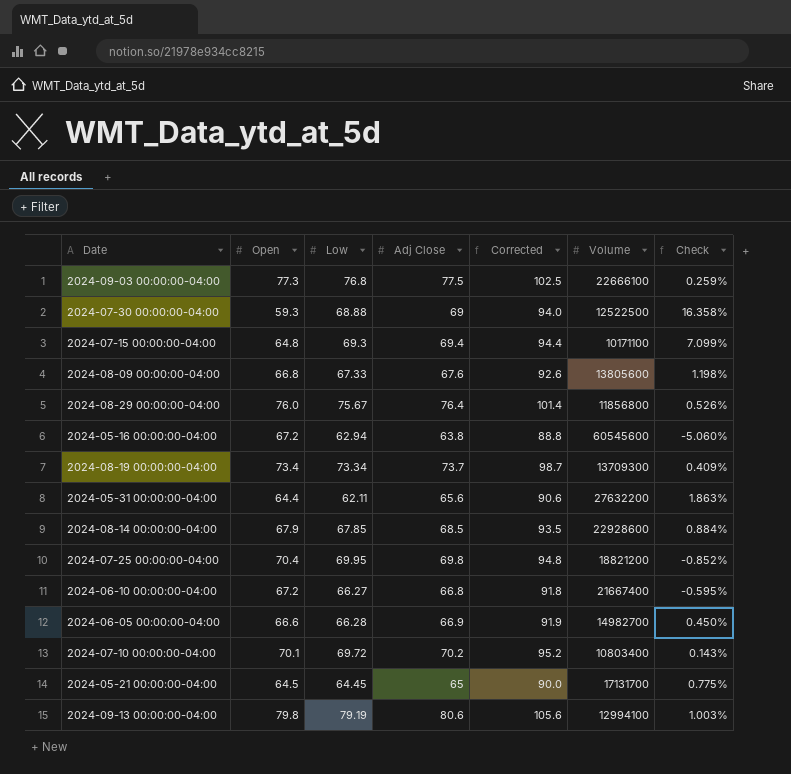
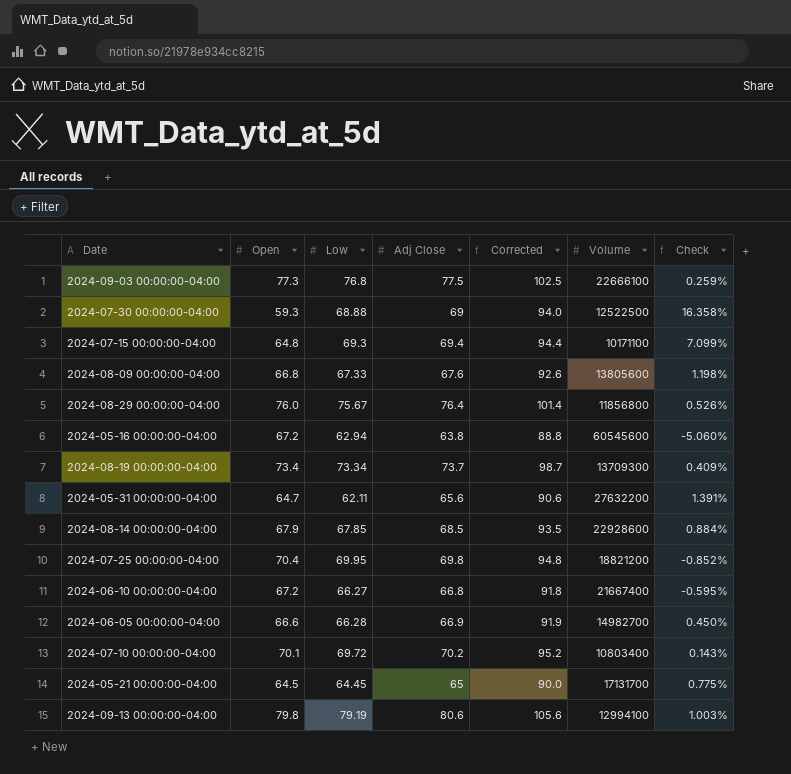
2024-05-31 00:00:00-04:00 | Open: 64.4 -> 64.7
2024-05-31 00:00:00-04:00 | Check: 1.863% -> 1.391%

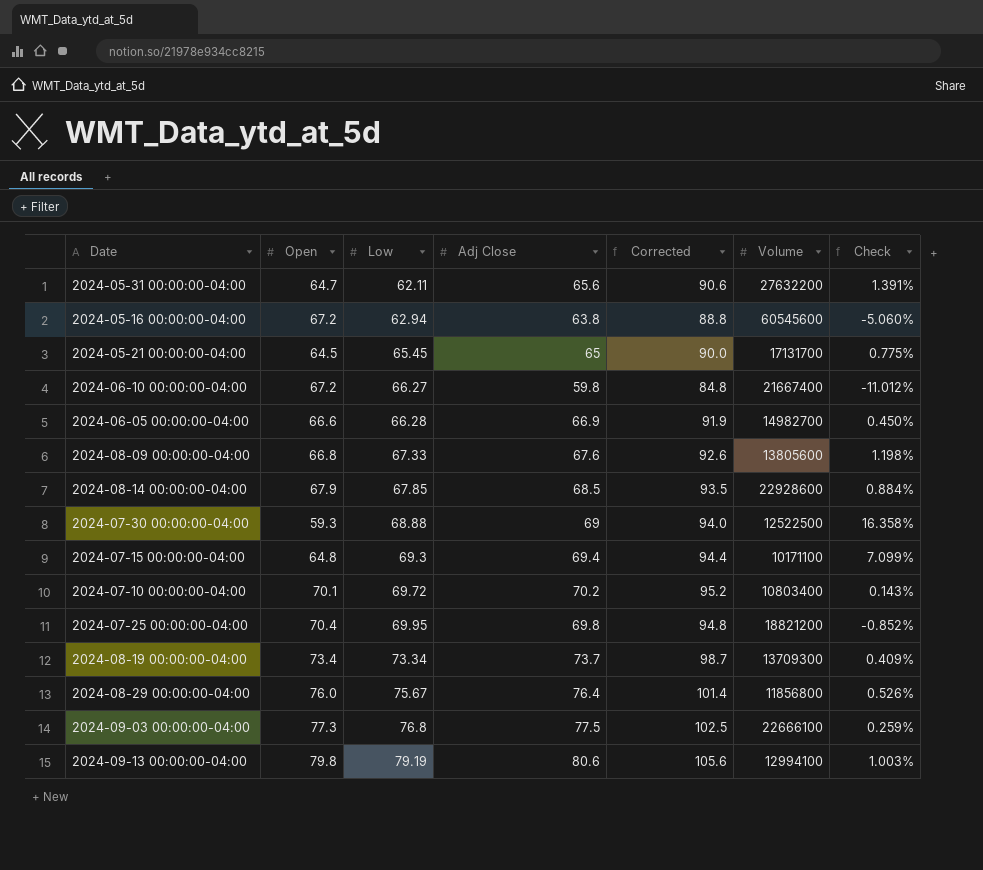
row order: none -> Low ascending
2024-05-21 00:00:00-04:00 | Low: 64.45 -> 65.45
2024-06-10 00:00:00-04:00 | Adj Close: 66.8 -> 59.8
2024-06-10 00:00:00-04:00 | Corrected: 91.8 -> 84.8
2024-06-10 00:00:00-04:00 | Check: -0.595% -> -11.012%

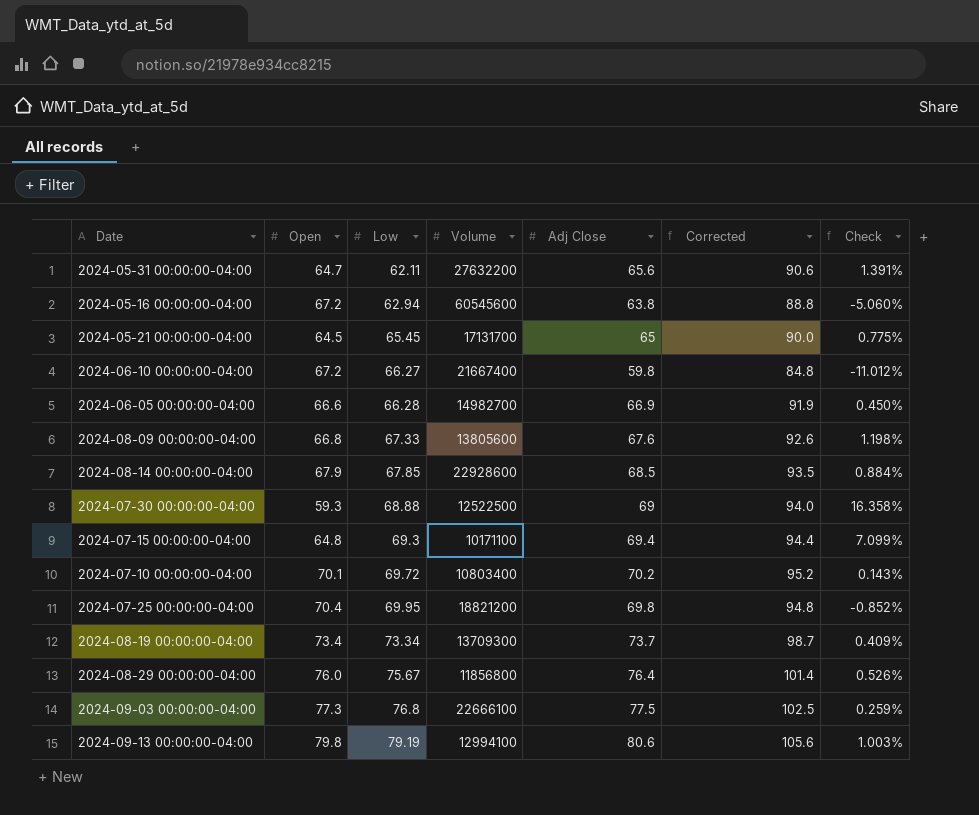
column Volume | position: 6 -> 4

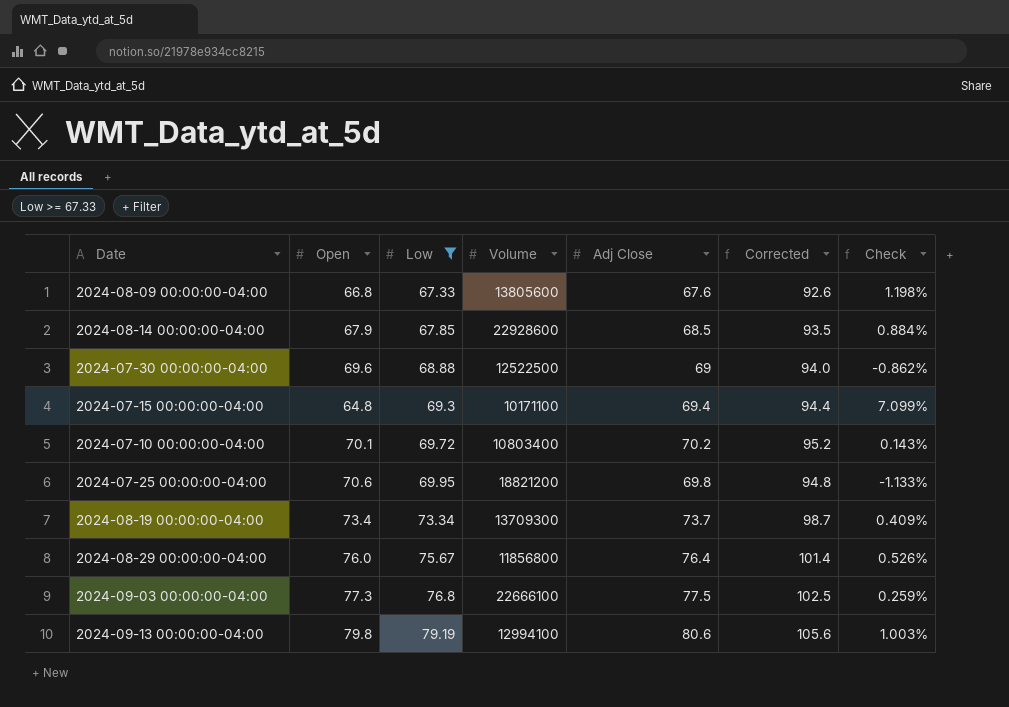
filter: none -> Low >= 67.33
2024-07-30 00:00:00-04:00 | Open: 59.3 -> 69.6
2024-07-30 00:00:00-04:00 | Check: 16.358% -> -0.862%
2024-07-25 00:00:00-04:00 | Open: 70.4 -> 70.6
2024-07-25 00:00:00-04:00 | Check: -0.852% -> -1.133%

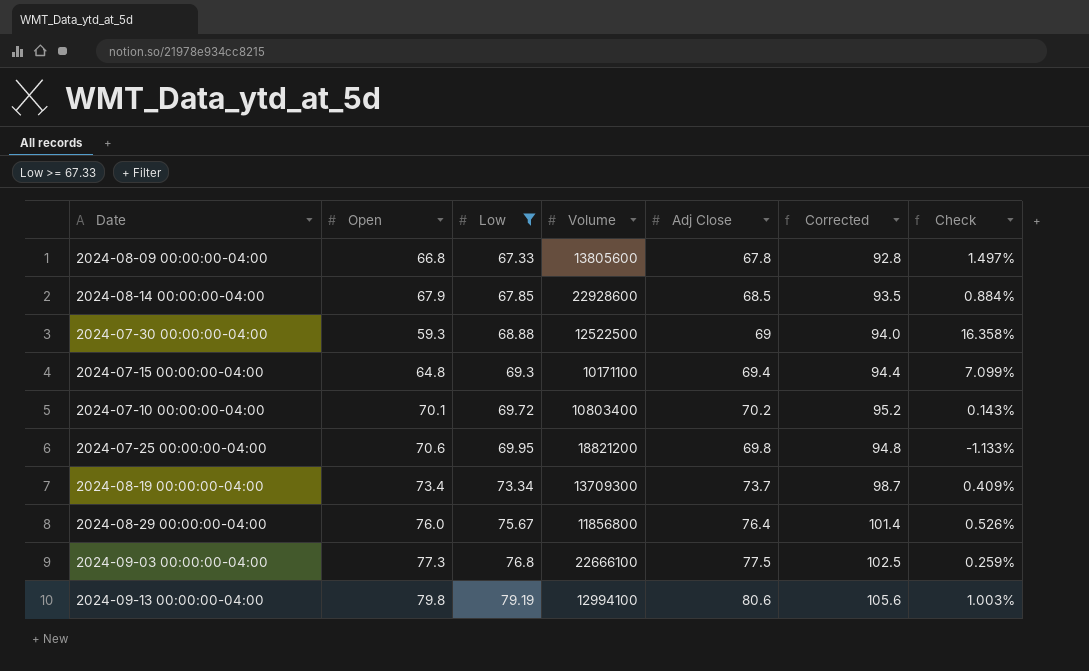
2024-08-09 00:00:00-04:00 | Adj Close: 67.6 -> 67.8
2024-08-09 00:00:00-04:00 | Corrected: 92.6 -> 92.8
2024-08-09 00:00:00-04:00 | Check: 1.198% -> 1.497%
2024-07-30 00:00:00-04:00 | Open: 69.6 -> 59.3
2024-07-30 00:00:00-04:00 | Check: -0.862% -> 16.358%

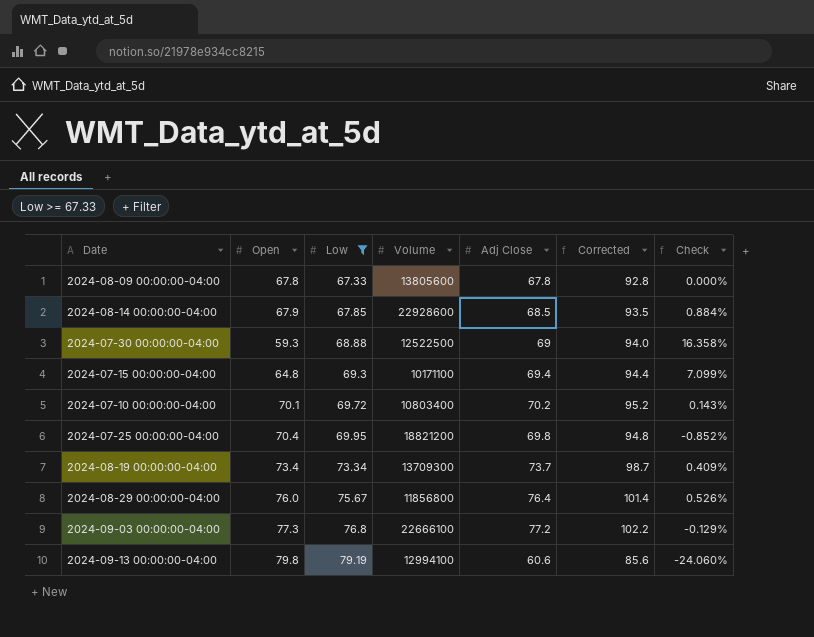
2024-08-09 00:00:00-04:00 | Open: 66.8 -> 67.8
2024-08-09 00:00:00-04:00 | Check: 1.497% -> 0.000%
2024-07-25 00:00:00-04:00 | Open: 70.6 -> 70.4
2024-07-25 00:00:00-04:00 | Check: -1.133% -> -0.852%
2024-09-03 00:00:00-04:00 | Adj Close: 77.5 -> 77.2
2024-09-03 00:00:00-04:00 | Corrected: 102.5 -> 102.2
2024-09-03 00:00:00-04:00 | Check: 0.259% -> -0.129%
2024-09-13 00:00:00-04:00 | Adj Close: 80.6 -> 60.6
2024-09-13 00:00:00-04:00 | Corrected: 105.6 -> 85.6
2024-09-13 00:00:00-04:00 | Check: 1.003% -> -24.060%

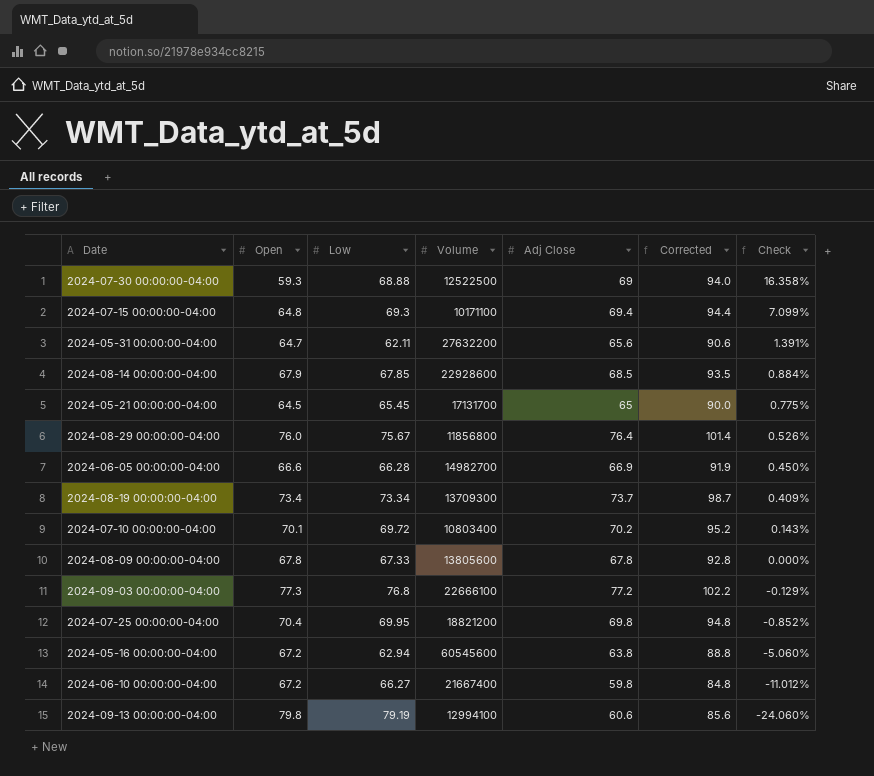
filter: Low >= 67.33 -> none
row order: Low ascending -> Check descending

